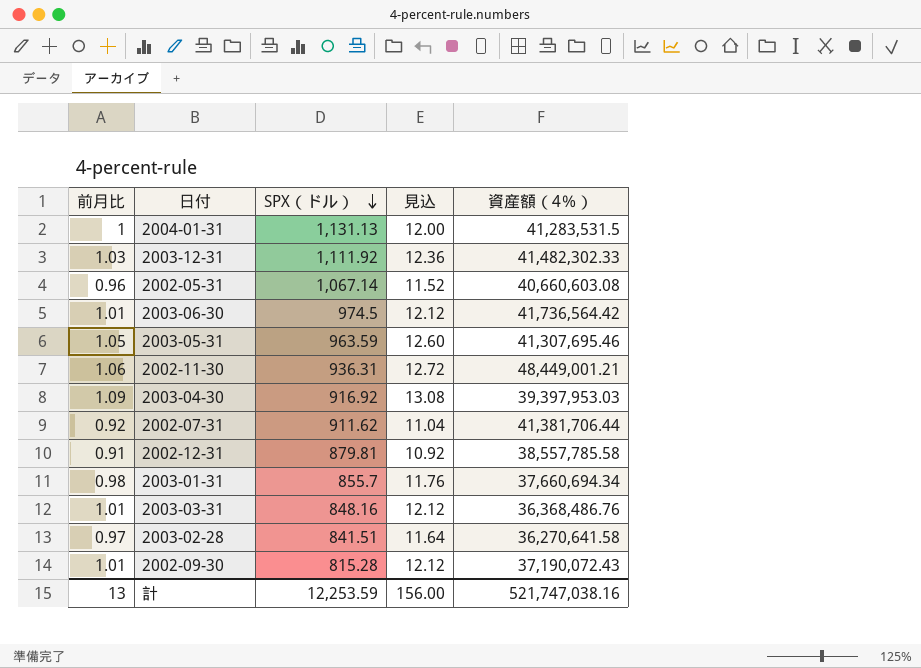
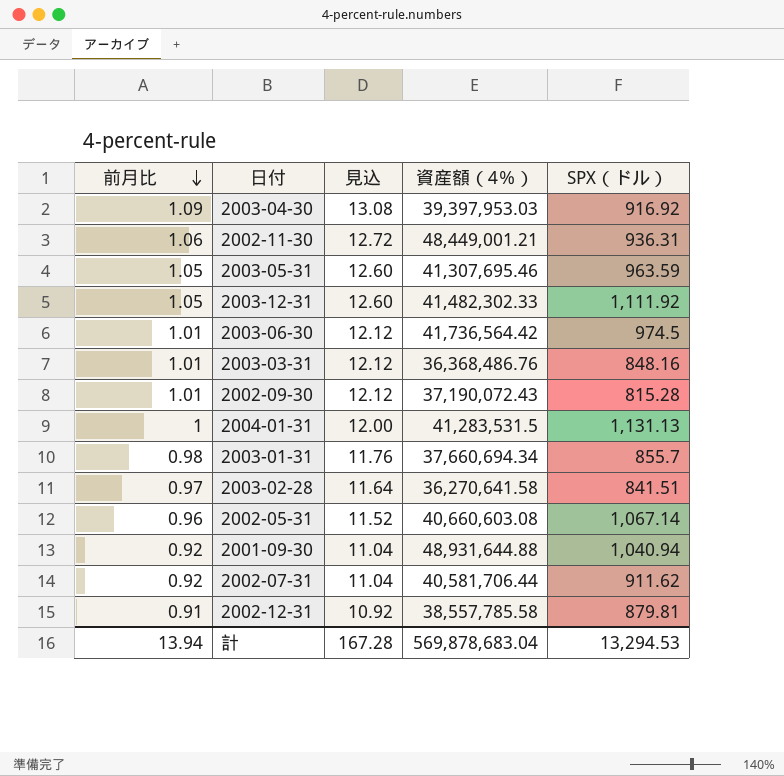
row order: SPX（ドル） descending -> 前月比 descending
column SPX（ドル） | position: 3 -> 5
2003-12-31 | 前月比: 1.03 -> 1.05
2003-12-31 | 見込: 12.36 -> 12.60
row 2001-09-30: none -> 0.92 | 11.04 | 48,931,644.88 | 1,040.94
2002-07-31 | 資産額（4％）: 41,381,706.44 -> 40,581,706.44
計 | 前月比: 13 -> 13.94
計 | 見込: 156.00 -> 167.28
計 | 資産額（4％）: 521,747,038.16 -> 569,878,683.04
計 | SPX（ドル）: 12,253.59 -> 13,294.53

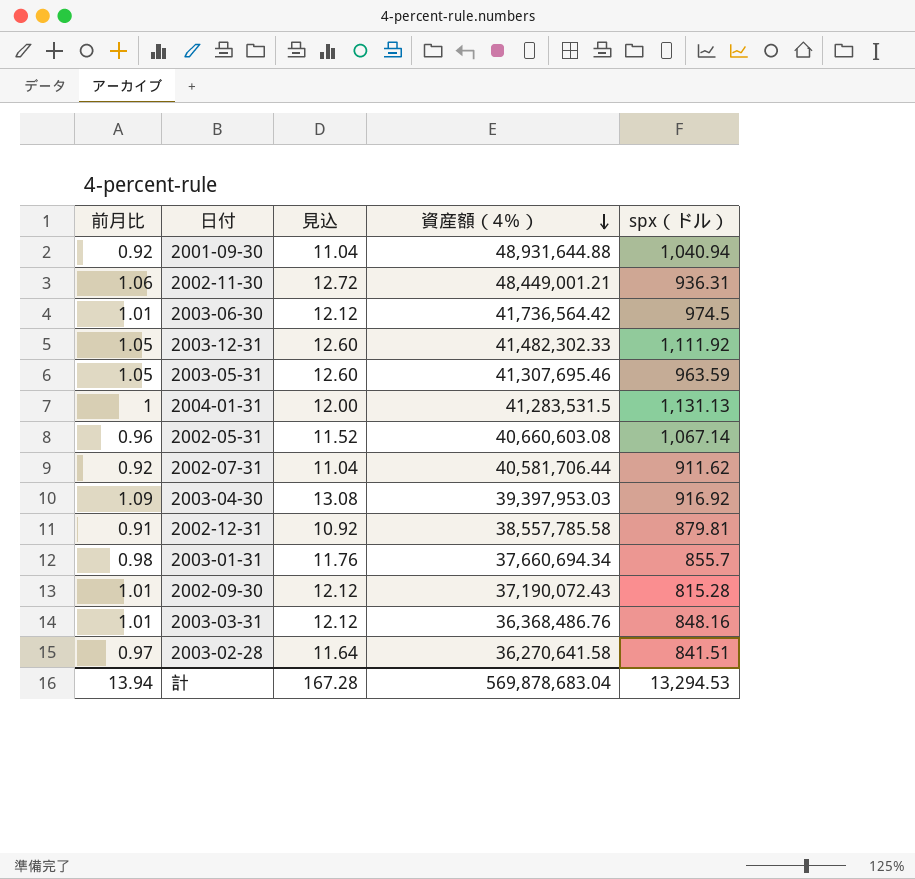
row order: 前月比 descending -> 資産額（4％） descending
column name: SPX（ドル） -> spx（ドル）

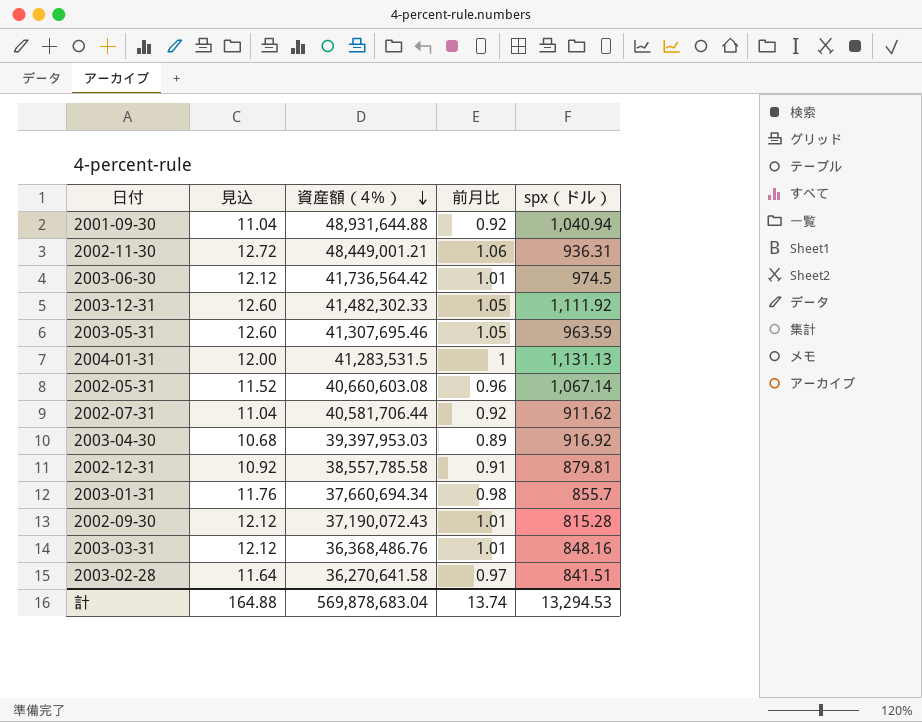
column 前月比 | position: 1 -> 4
2003-04-30 | 見込: 13.08 -> 10.68
2003-04-30 | 前月比: 1.09 -> 0.89
計 | 見込: 167.28 -> 164.88
計 | 前月比: 13.94 -> 13.74

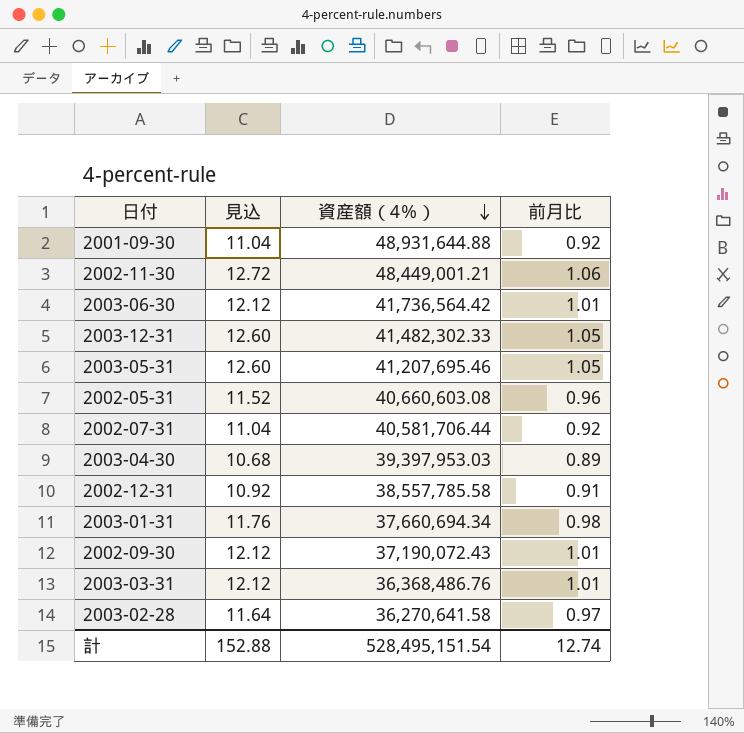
column spx（ドル） | position: 5 -> none
row 2004-01-31: 12.00 | 41,283,531.5 | 1 | 1,131.13 -> none
2003-05-31 | 資産額（4％）: 41,307,695.46 -> 41,207,695.46
計 | 見込: 164.88 -> 152.88
計 | 資産額（4％）: 569,878,683.04 -> 528,495,151.54
計 | 前月比: 13.74 -> 12.74

